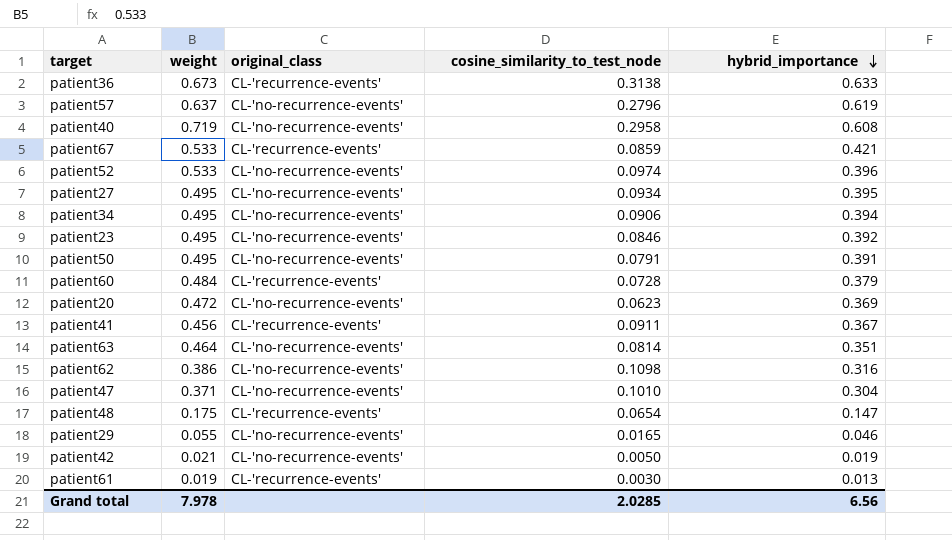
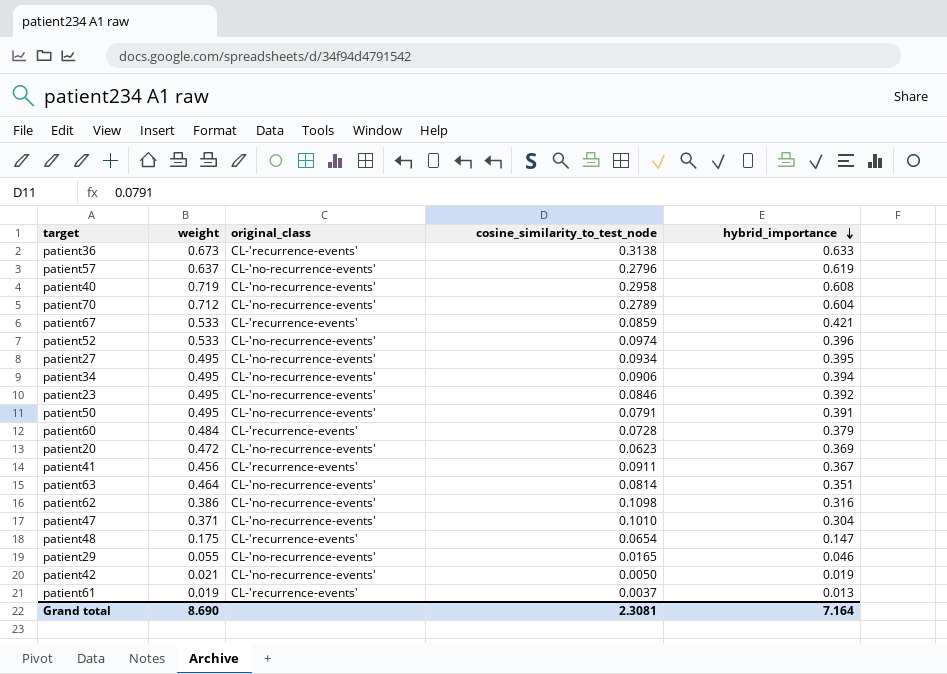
row patient70: none -> 0.712 | CL-'no-recurrence-events' | 0.2789 | 0.604
patient61 | cosine_similarity_to_test_node: 0.0030 -> 0.0037
Grand total | weight: 7.978 -> 8.690
Grand total | cosine_similarity_to_test_node: 2.0285 -> 2.3081
Grand total | hybrid_importance: 6.56 -> 7.164

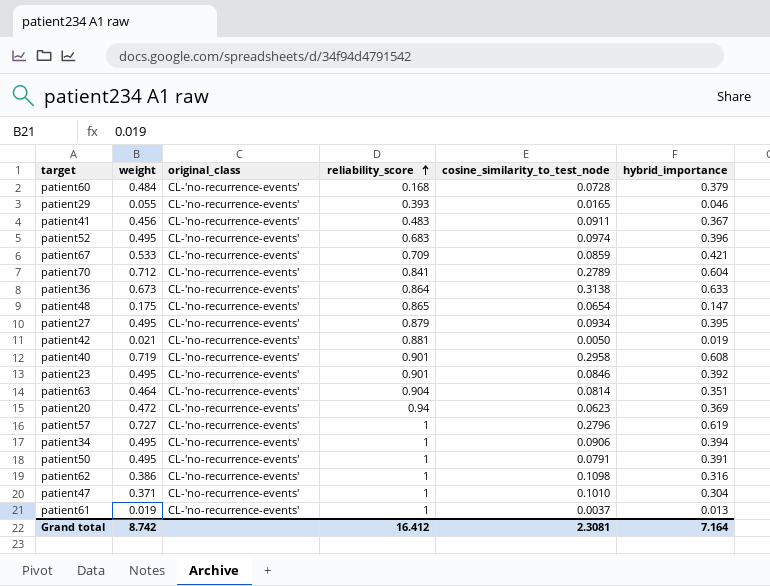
row order: hybrid_importance descending -> reliability_score ascending
column reliability_score | position: none -> 4
patient60 | original_class: CL-'recurrence-events' -> CL-'no-recurrence-events'
patient41 | original_class: CL-'recurrence-events' -> CL-'no-recurrence-events'
patient52 | weight: 0.533 -> 0.495
patient67 | original_class: CL-'recurrence-events' -> CL-'no-recurrence-events'
patient36 | original_class: CL-'recurrence-events' -> CL-'no-recurrence-events'
patient48 | original_class: CL-'recurrence-events' -> CL-'no-recurrence-events'
patient57 | weight: 0.637 -> 0.727
patient61 | original_class: CL-'recurrence-events' -> CL-'no-recurrence-events'
Grand total | weight: 8.690 -> 8.742

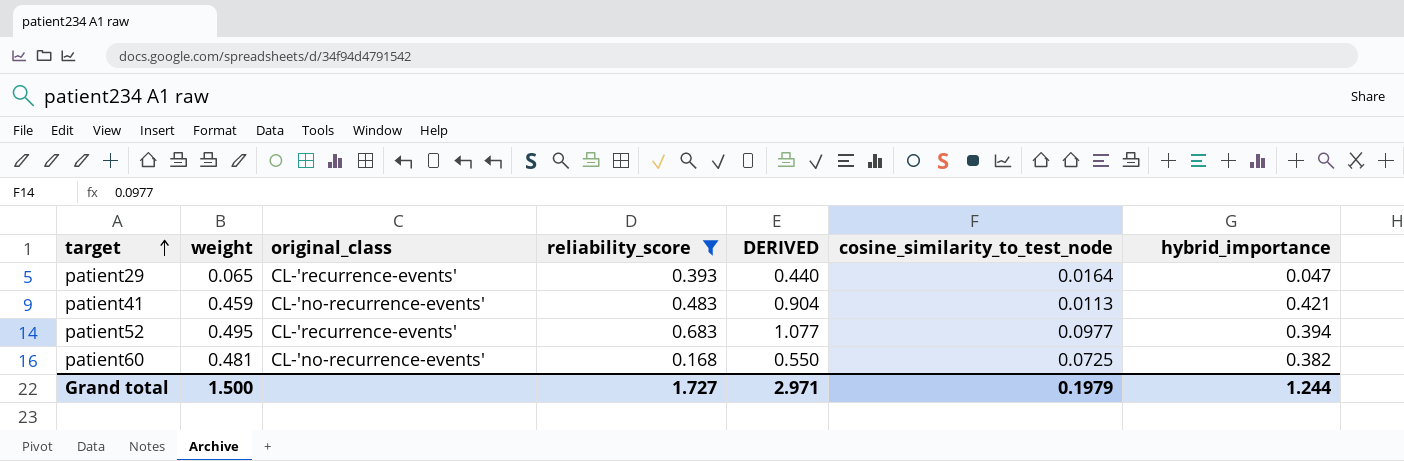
filter: none -> reliability_score <= 0.683
row order: reliability_score ascending -> target ascending
column DERIVED | formula: none -> [reliability_score] + [hybrid_importance]
patient29 | weight: 0.055 -> 0.065
patient29 | original_class: CL-'no-recurrence-events' -> CL-'recurrence-events'
patient29 | cosine_similarity_to_test_node: 0.0165 -> 0.0164
patient29 | hybrid_importance: 0.046 -> 0.047
patient41 | weight: 0.456 -> 0.459
patient41 | cosine_similarity_to_test_node: 0.0911 -> 0.0113
patient41 | hybrid_importance: 0.367 -> 0.421
patient52 | original_class: CL-'no-recurrence-events' -> CL-'recurrence-events'
patient52 | cosine_similarity_to_test_node: 0.0974 -> 0.0977
patient52 | hybrid_importance: 0.396 -> 0.394
patient60 | weight: 0.484 -> 0.481
patient60 | cosine_similarity_to_test_node: 0.0728 -> 0.0725
patient60 | hybrid_importance: 0.379 -> 0.382
Grand total | weight: 8.742 -> 1.500
Grand total | reliability_score: 16.412 -> 1.727
Grand total | cosine_similarity_to_test_node: 2.3081 -> 0.1979
Grand total | hybrid_importance: 7.164 -> 1.244

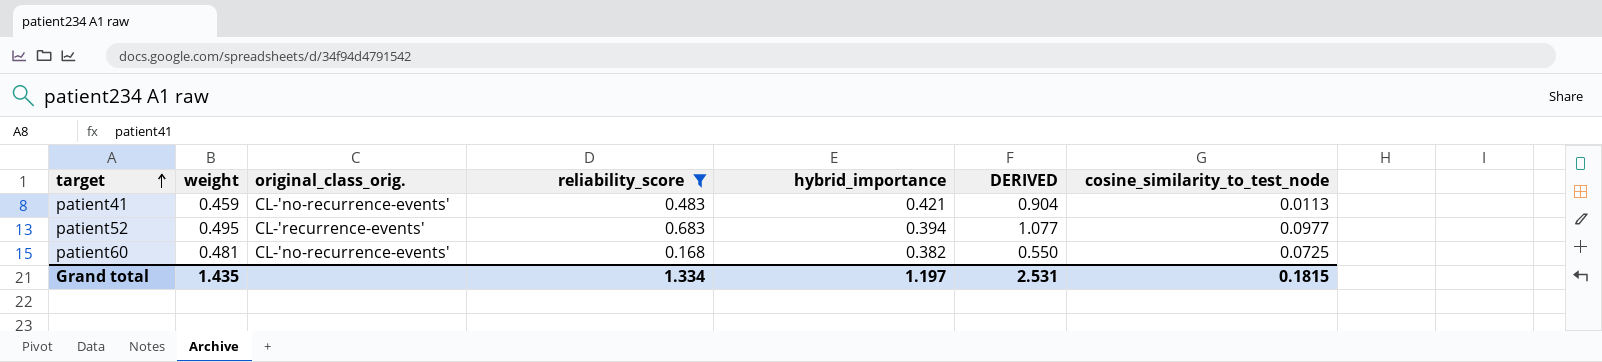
column name: original_class -> original_class_orig.
column hybrid_importance | position: 7 -> 5
row patient29: 0.065 | CL-'recurrence-events' | 0.393 | 0.440 | 0.0164 | 0.047 -> none
Grand total | weight: 1.500 -> 1.435
Grand total | reliability_score: 1.727 -> 1.334
Grand total | hybrid_importance: 1.244 -> 1.197
Grand total | DERIVED: 2.971 -> 2.531
Grand total | cosine_similarity_to_test_node: 0.1979 -> 0.1815

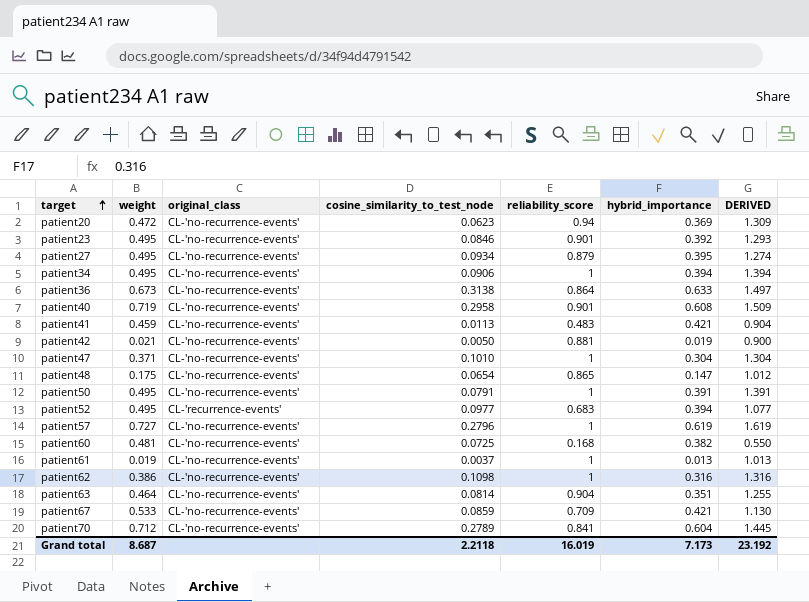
filter: reliability_score <= 0.683 -> none
column name: original_class_orig. -> original_class
column cosine_similarity_to_test_node | position: 7 -> 4
Grand total | weight: 1.435 -> 8.687
Grand total | cosine_similarity_to_test_node: 0.1815 -> 2.2118
Grand total | reliability_score: 1.334 -> 16.019
Grand total | hybrid_importance: 1.197 -> 7.173
Grand total | DERIVED: 2.531 -> 23.192

